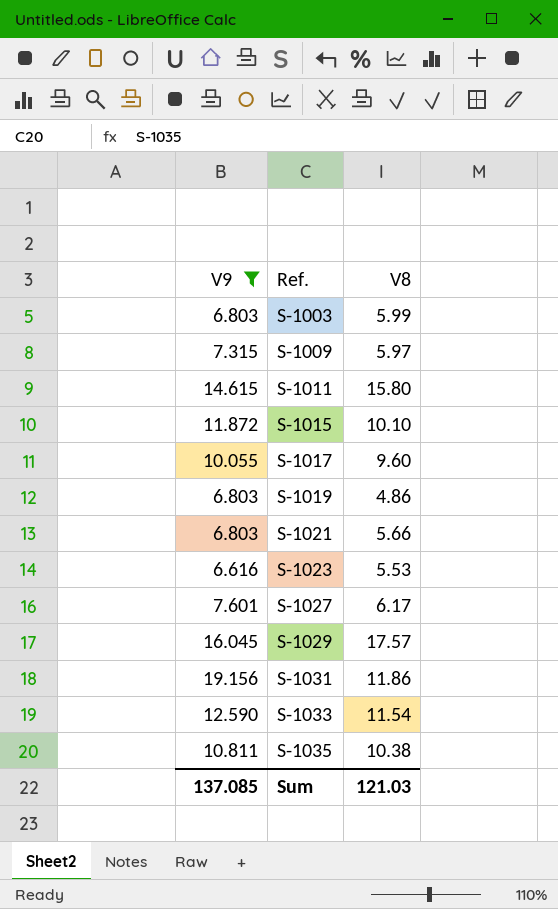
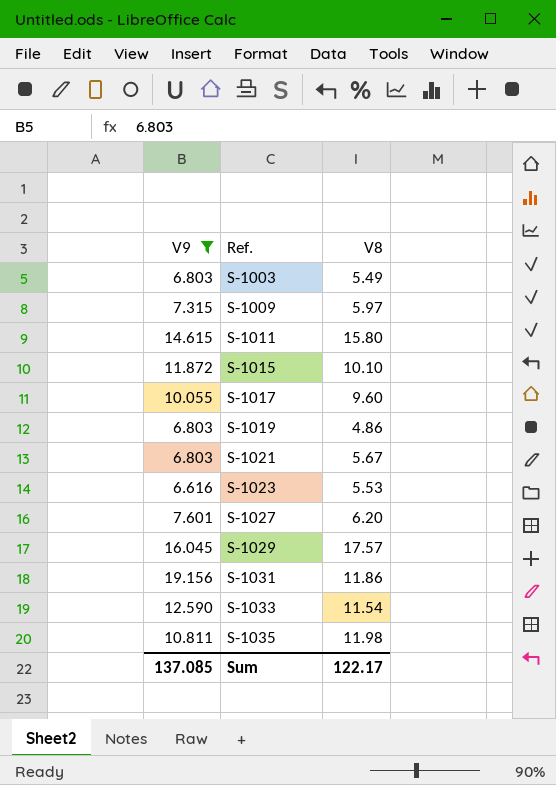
S-1003 | V8: 5.99 -> 5.49
S-1021 | V8: 5.66 -> 5.67
S-1027 | V8: 6.17 -> 6.20
S-1035 | V8: 10.38 -> 11.98
Sum | V8: 121.03 -> 122.17

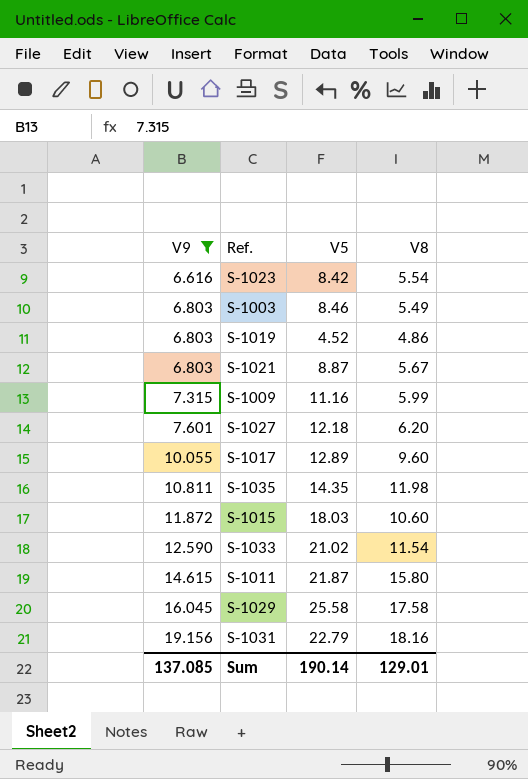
row order: Ref. ascending -> V9 ascending
column V5 | position: none -> 3
S-1023 | V8: 5.53 -> 5.54
S-1009 | V8: 5.97 -> 5.99
S-1015 | V8: 10.10 -> 10.60
S-1029 | V8: 17.57 -> 17.58
S-1031 | V8: 11.86 -> 18.16
Sum | V8: 122.17 -> 129.01

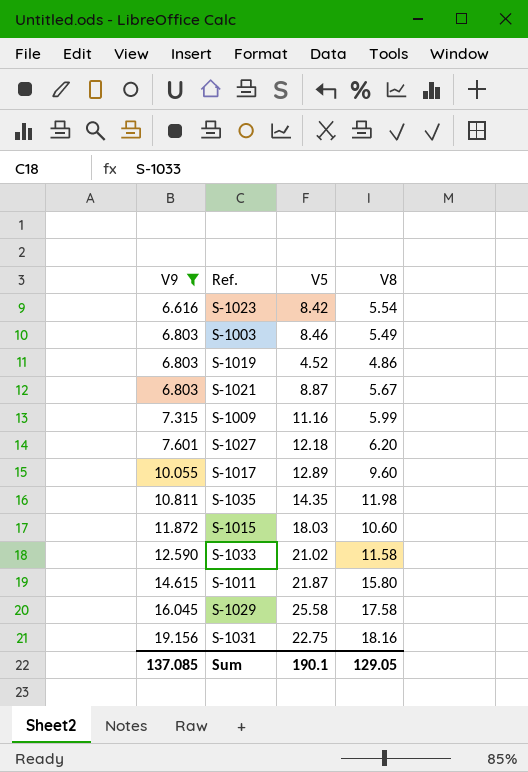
S-1033 | V8: 11.54 -> 11.58
S-1031 | V5: 22.79 -> 22.75
Sum | V5: 190.14 -> 190.1
Sum | V8: 129.01 -> 129.05

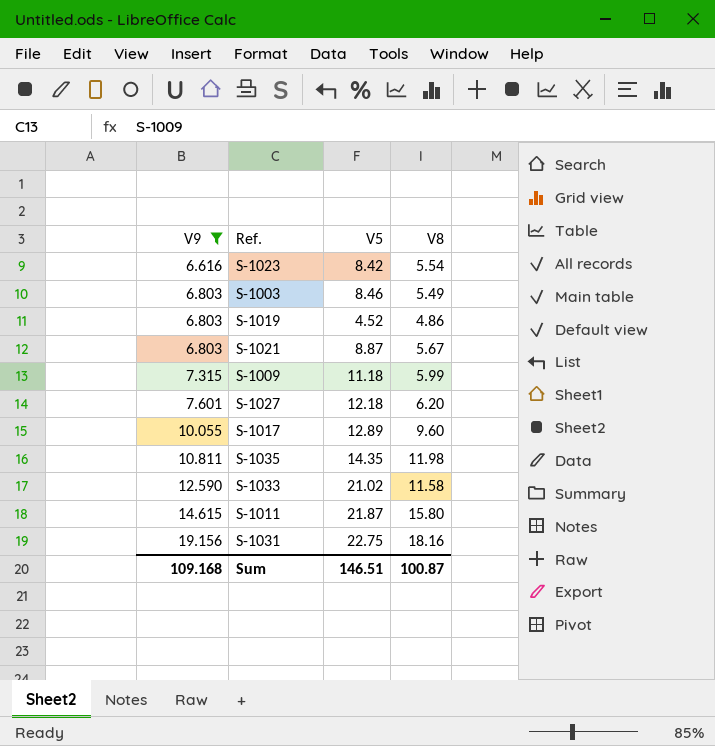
row S-1015: 11.872 | 18.03 | 10.60 -> none
row S-1029: 16.045 | 25.58 | 17.58 -> none
S-1009 | V5: 11.16 -> 11.18
Sum | V9: 137.085 -> 109.168
Sum | V5: 190.1 -> 146.51
Sum | V8: 129.05 -> 100.87

